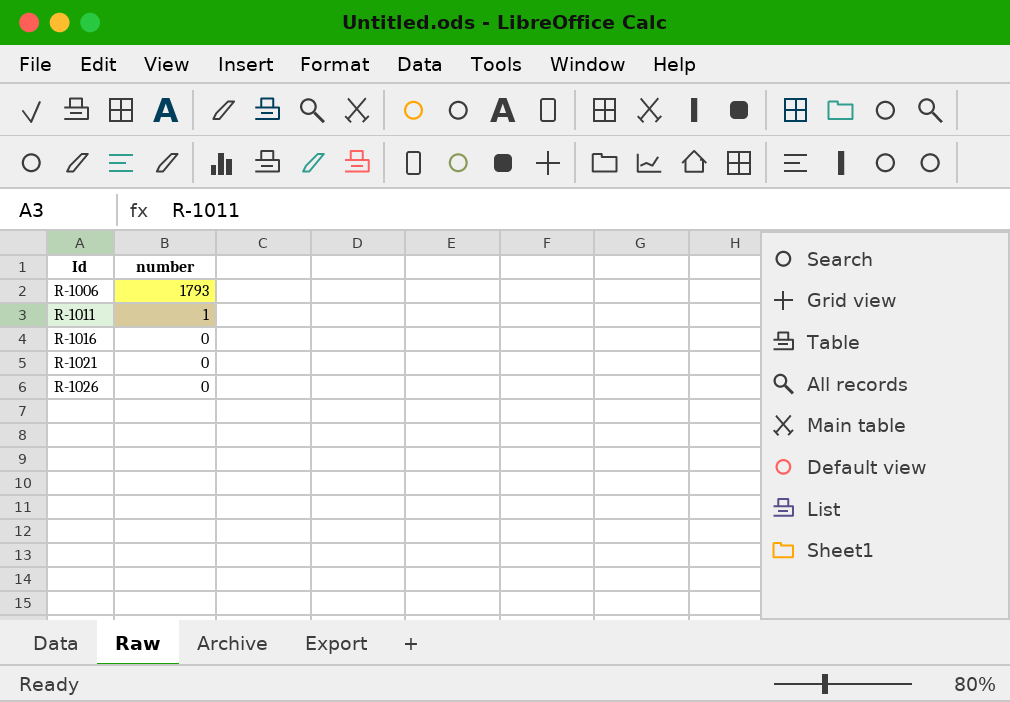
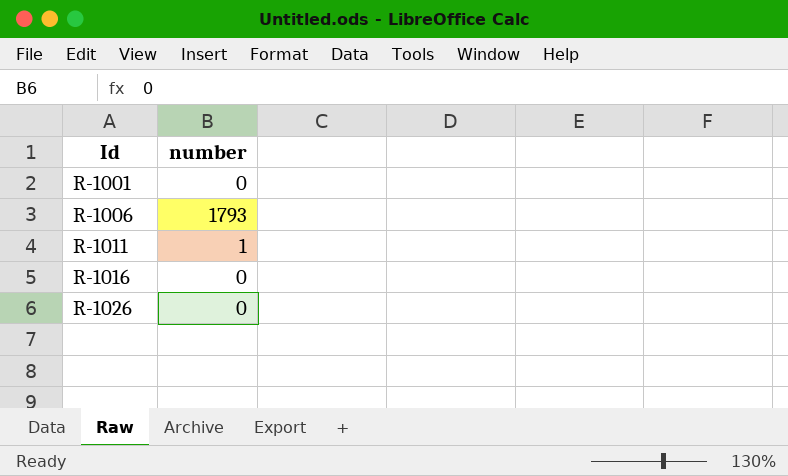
row R-1021: 0 -> none
row R-1001: none -> 0

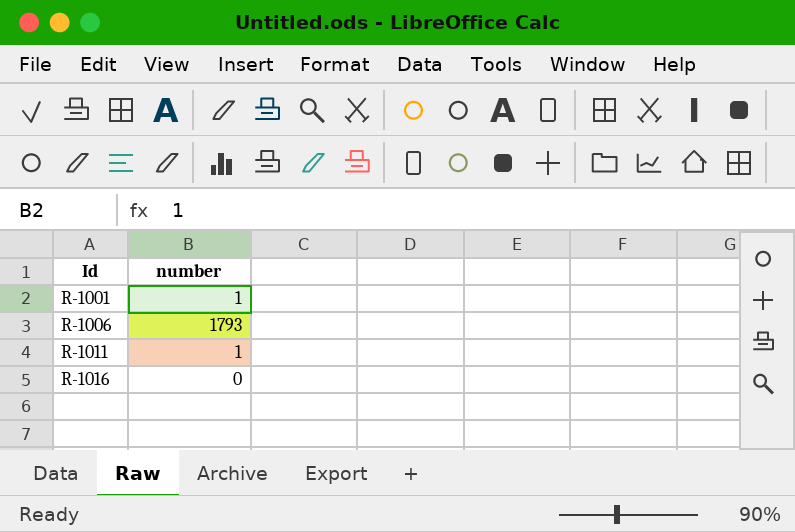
row R-1026: 0 -> none
R-1001 | number: 0 -> 1

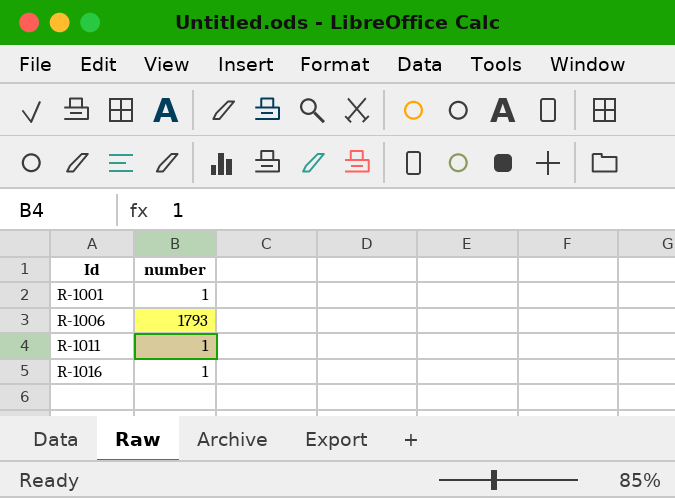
R-1016 | number: 0 -> 1

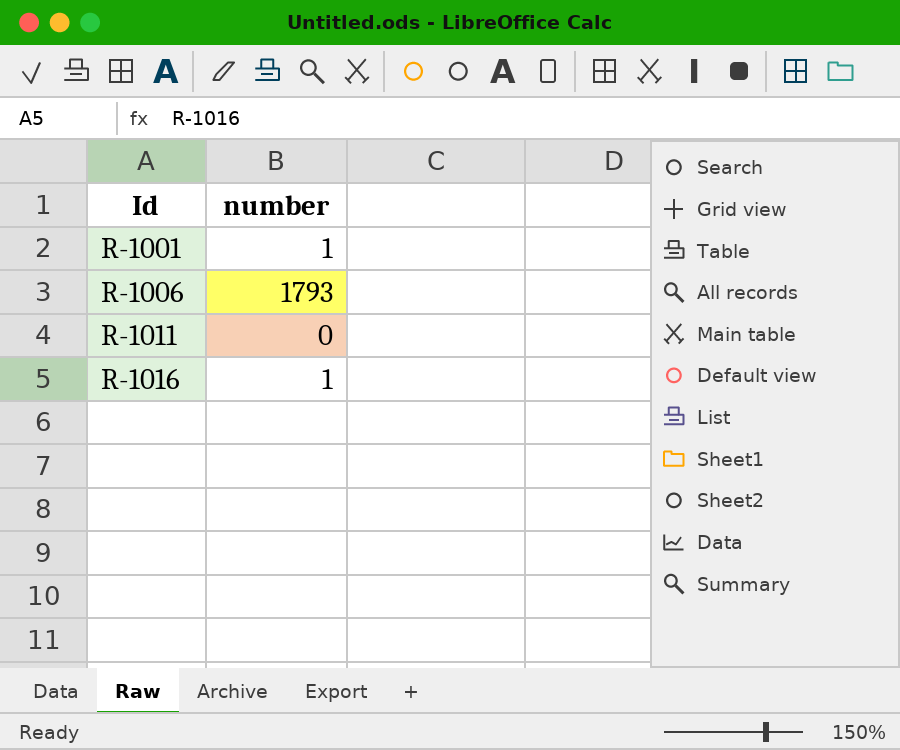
R-1011 | number: 1 -> 0

